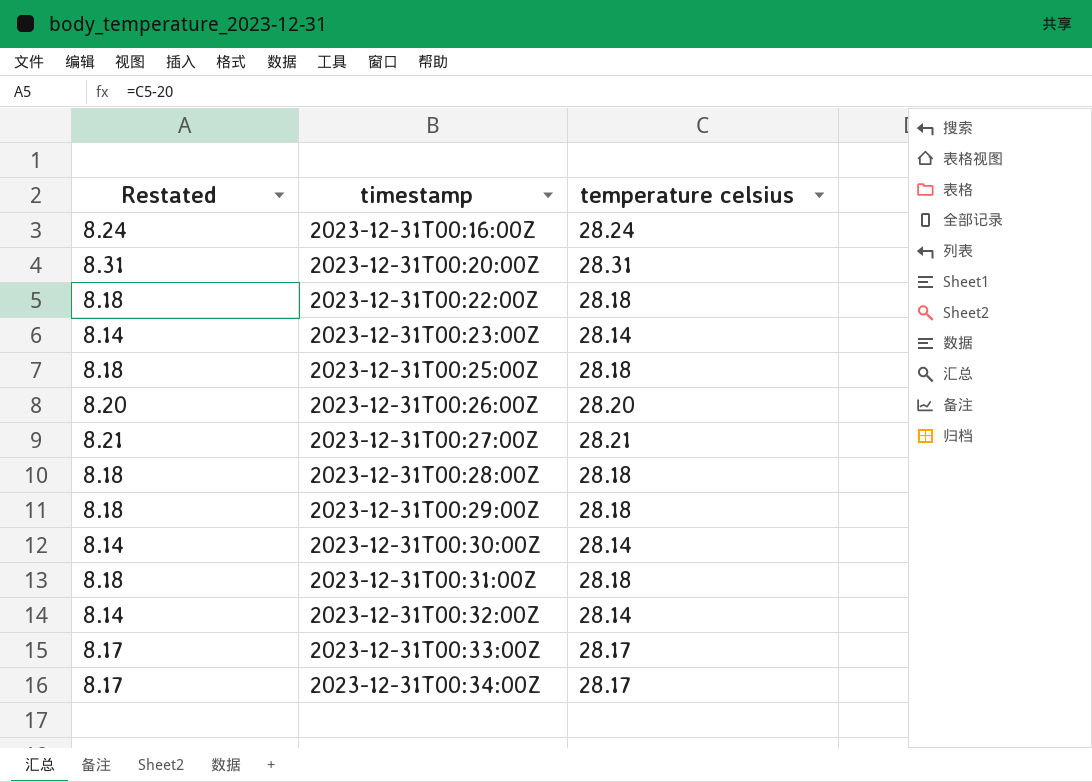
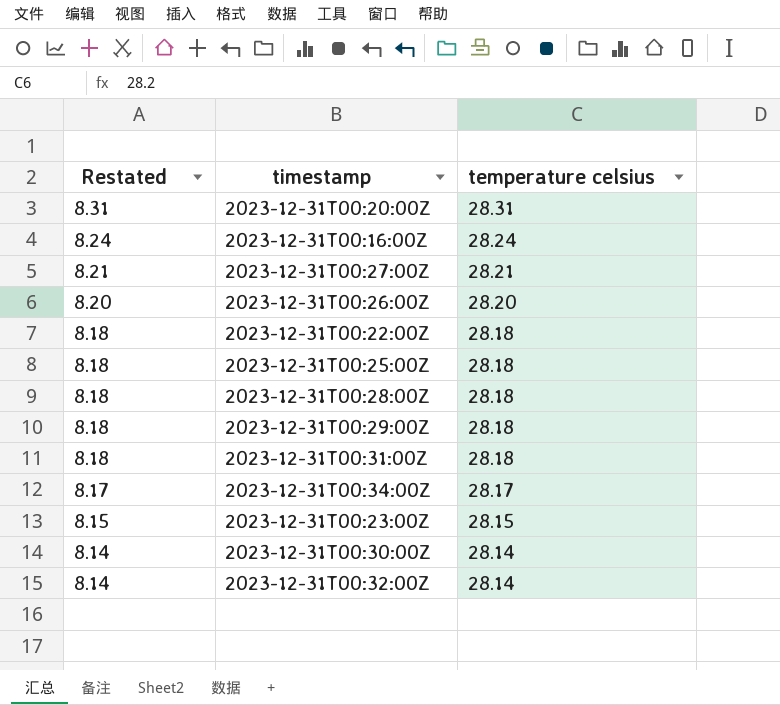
row order: timestamp ascending -> Restated descending
row 2023-12-31T00:33:00Z: 8.17 | 28.17 -> none
2023-12-31T00:23:00Z | Restated: 8.14 -> 8.15
2023-12-31T00:23:00Z | temperature celsius: 28.14 -> 28.15

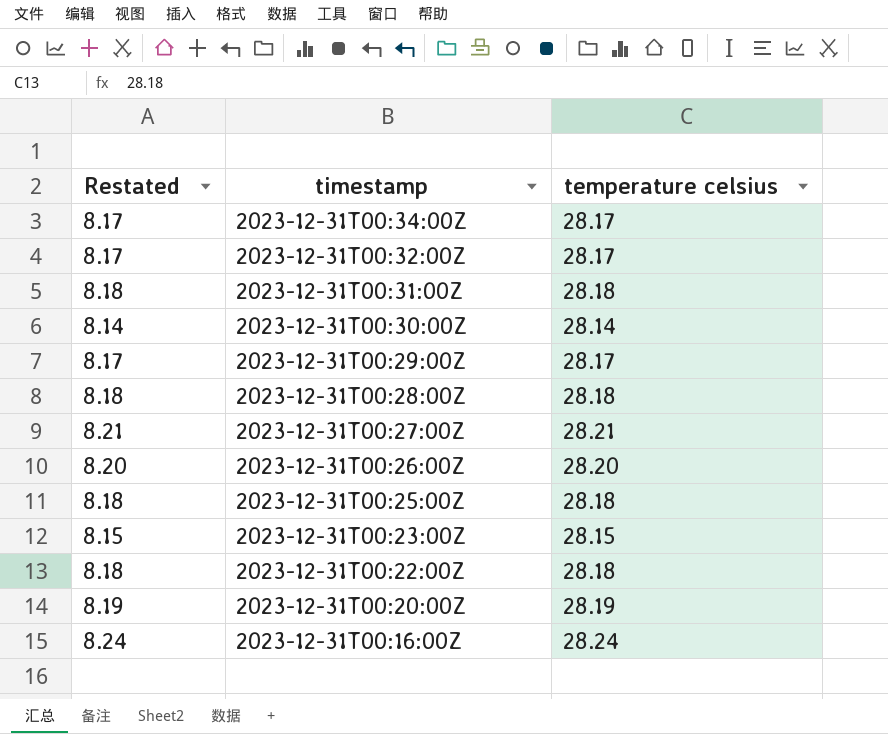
row order: Restated descending -> timestamp descending
2023-12-31T00:32:00Z | Restated: 8.14 -> 8.17
2023-12-31T00:32:00Z | temperature celsius: 28.14 -> 28.17
2023-12-31T00:29:00Z | Restated: 8.18 -> 8.17
2023-12-31T00:29:00Z | temperature celsius: 28.18 -> 28.17
2023-12-31T00:20:00Z | Restated: 8.31 -> 8.19
2023-12-31T00:20:00Z | temperature celsius: 28.31 -> 28.19

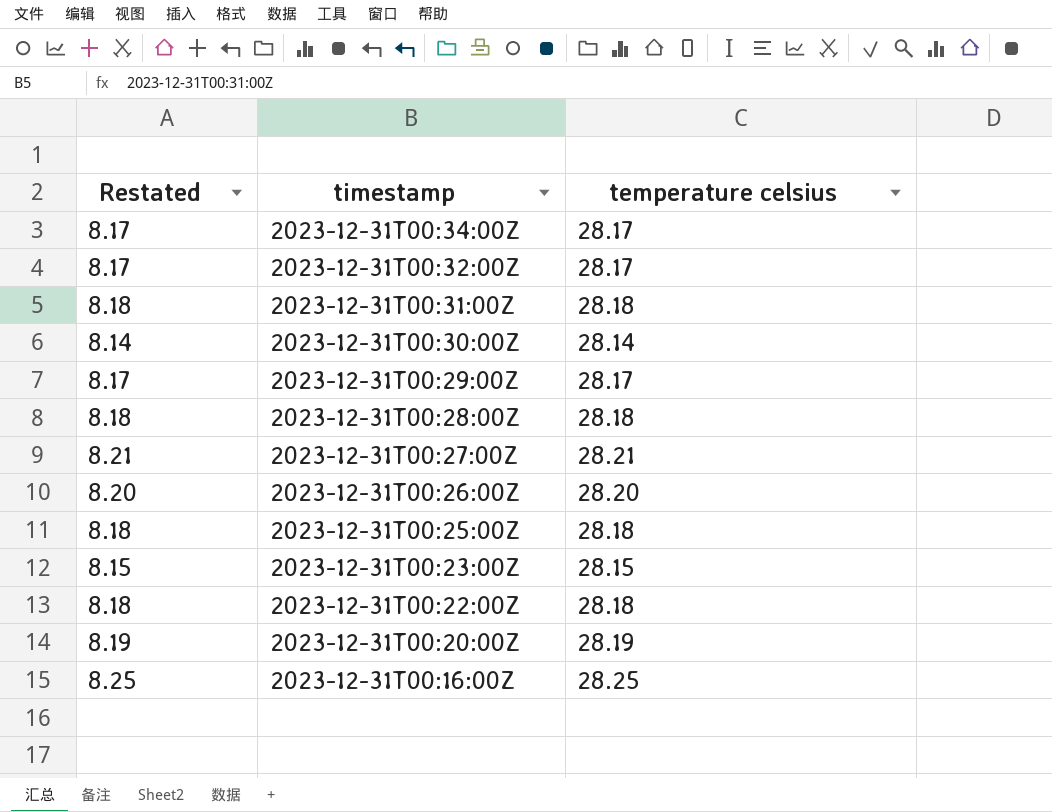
2023-12-31T00:16:00Z | Restated: 8.24 -> 8.25
2023-12-31T00:16:00Z | temperature celsius: 28.24 -> 28.25

